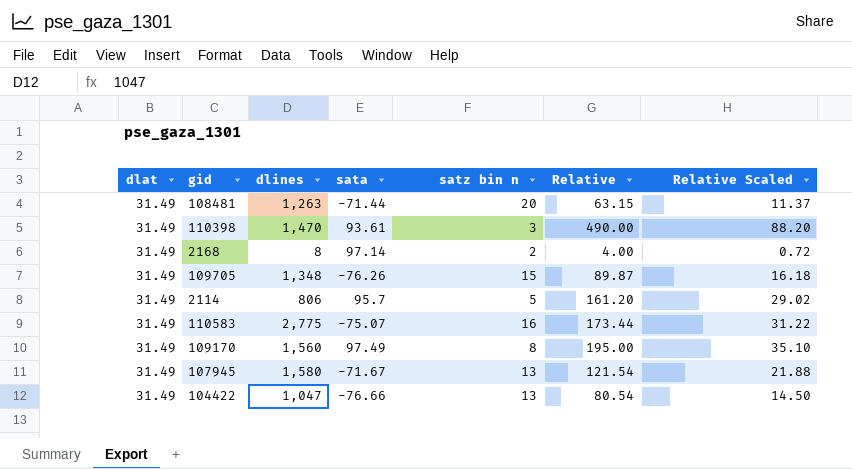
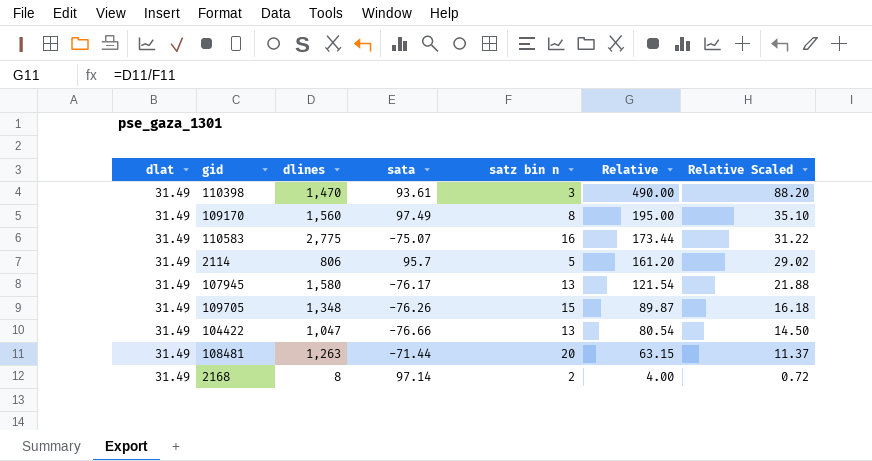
row order: none -> Relative descending
107945 | sata: -71.67 -> -76.17

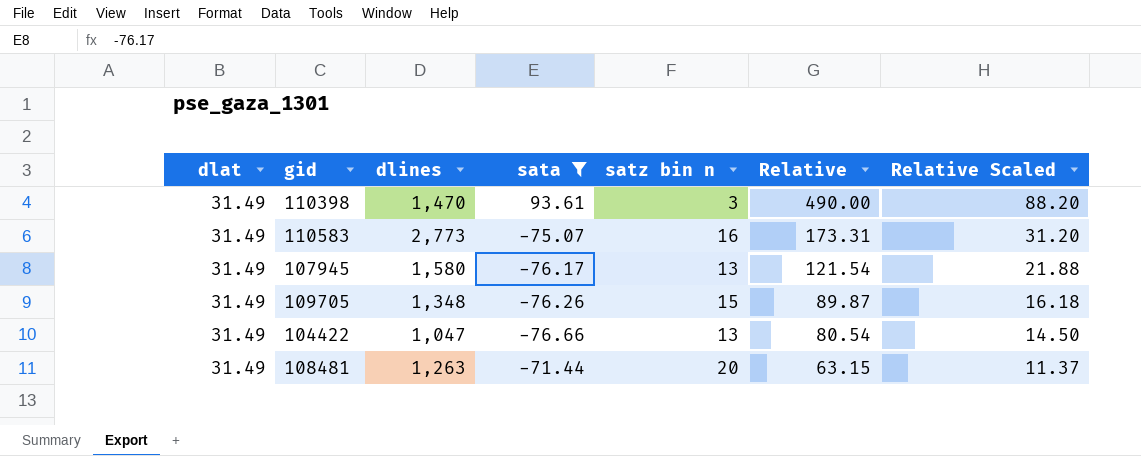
filter: none -> sata <= 93.61
110583 | dlines: 2,775 -> 2,773
110583 | Relative: 173.44 -> 173.31
110583 | Relative Scaled: 31.22 -> 31.20

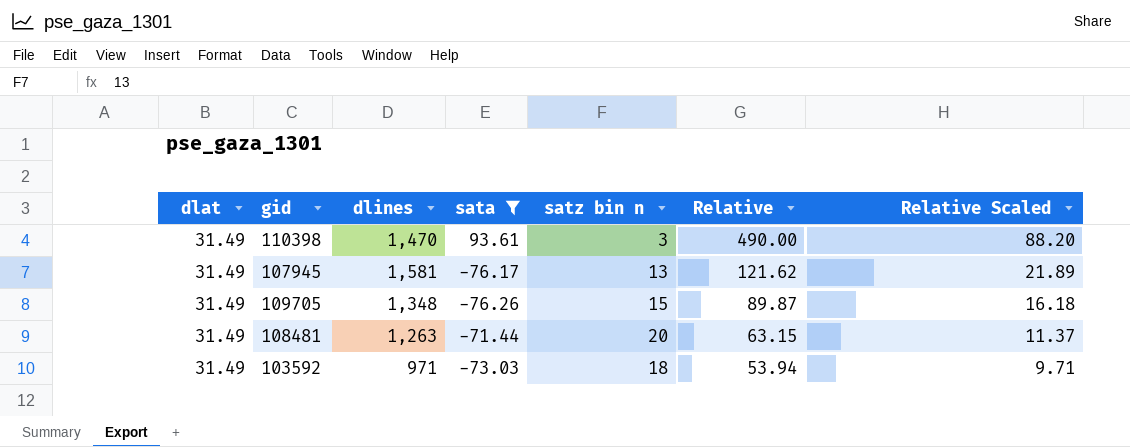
row 110583: 31.49 | 2,773 | -75.07 | 16 | 173.31 | 31.20 -> none
row 104422: 31.49 | 1,047 | -76.66 | 13 | 80.54 | 14.50 -> none
107945 | dlines: 1,580 -> 1,581
107945 | Relative: 121.54 -> 121.62
107945 | Relative Scaled: 21.88 -> 21.89
row 103592: none -> 31.49 | 971 | -73.03 | 18 | 53.94 | 9.71

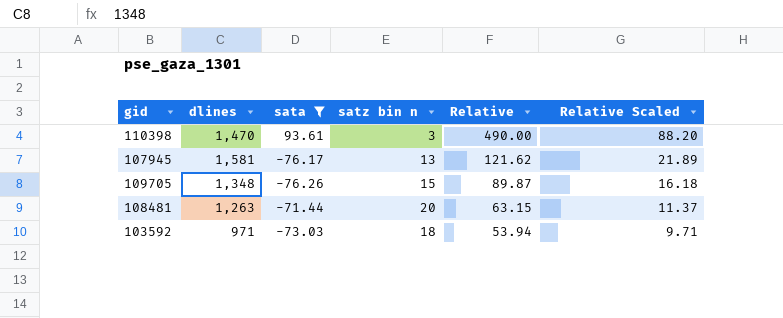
column dlat | position: 1 -> none

